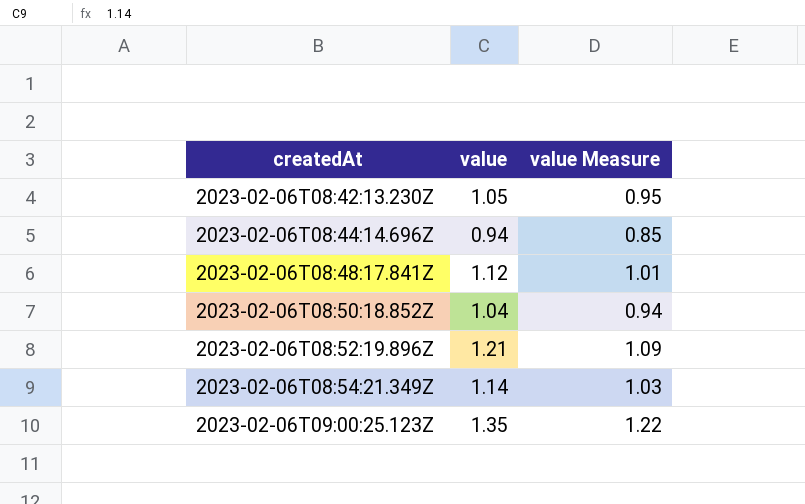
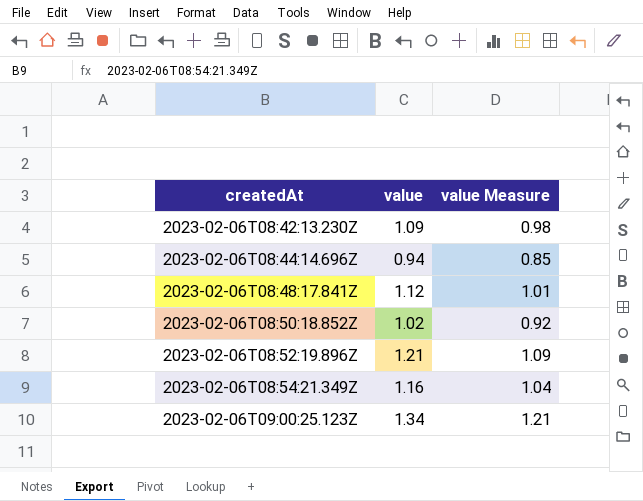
2023-02-06T08:42:13.230Z | value: 1.05 -> 1.09
2023-02-06T08:42:13.230Z | value Measure: 0.95 -> 0.98
2023-02-06T08:50:18.852Z | value: 1.04 -> 1.02
2023-02-06T08:50:18.852Z | value Measure: 0.94 -> 0.92
2023-02-06T08:54:21.349Z | value: 1.14 -> 1.16
2023-02-06T08:54:21.349Z | value Measure: 1.03 -> 1.04
2023-02-06T09:00:25.123Z | value: 1.35 -> 1.34
2023-02-06T09:00:25.123Z | value Measure: 1.22 -> 1.21

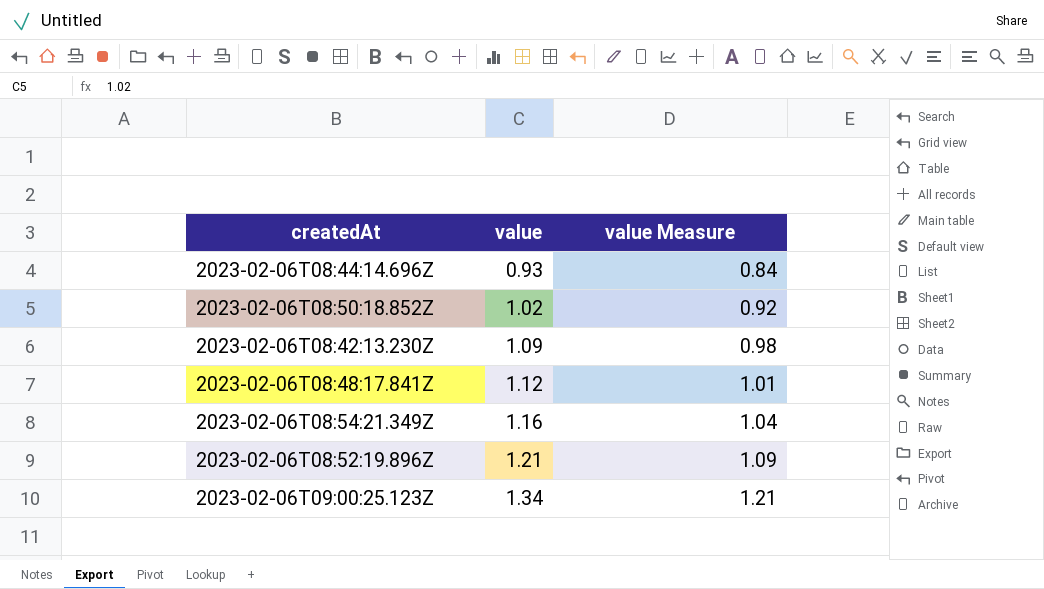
row order: createdAt ascending -> value ascending
2023-02-06T08:44:14.696Z | value: 0.94 -> 0.93
2023-02-06T08:44:14.696Z | value Measure: 0.85 -> 0.84

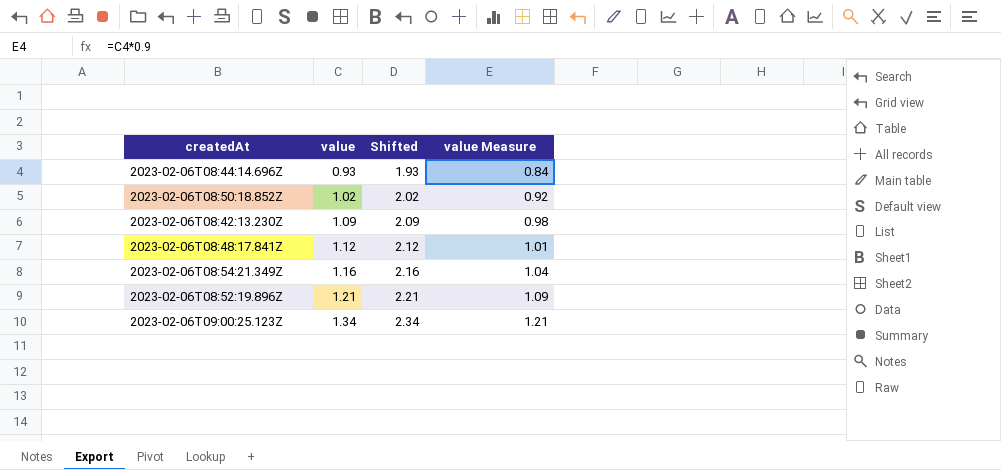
column Shifted | formula: none -> [value] + 1

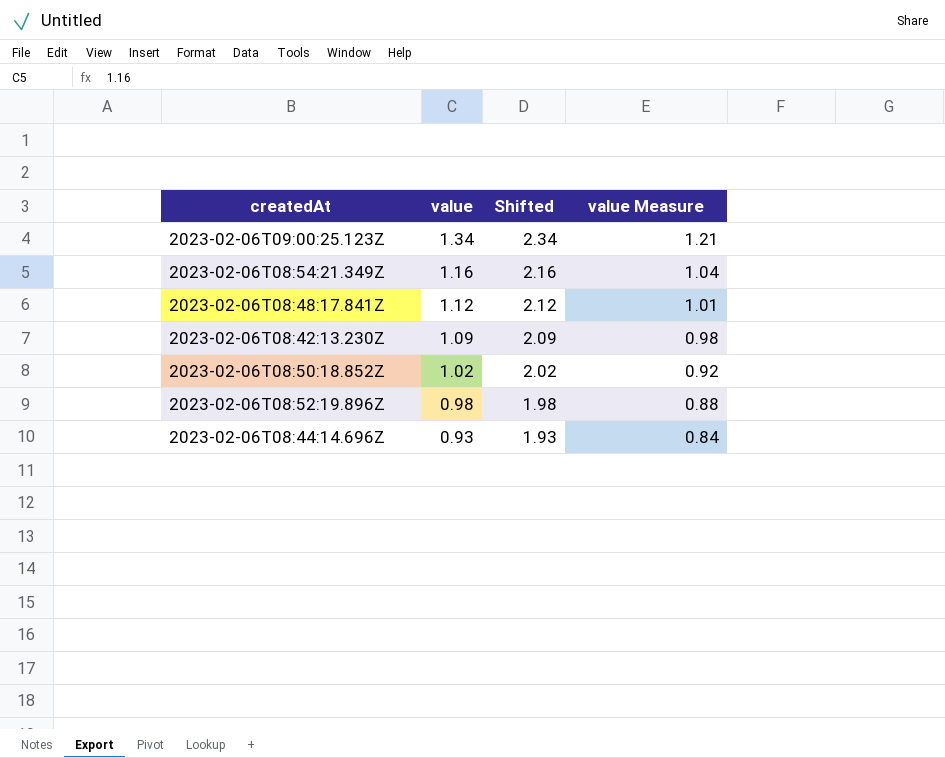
row order: value ascending -> value descending
2023-02-06T08:52:19.896Z | value: 1.21 -> 0.98
2023-02-06T08:52:19.896Z | Shifted: 2.21 -> 1.98
2023-02-06T08:52:19.896Z | value Measure: 1.09 -> 0.88

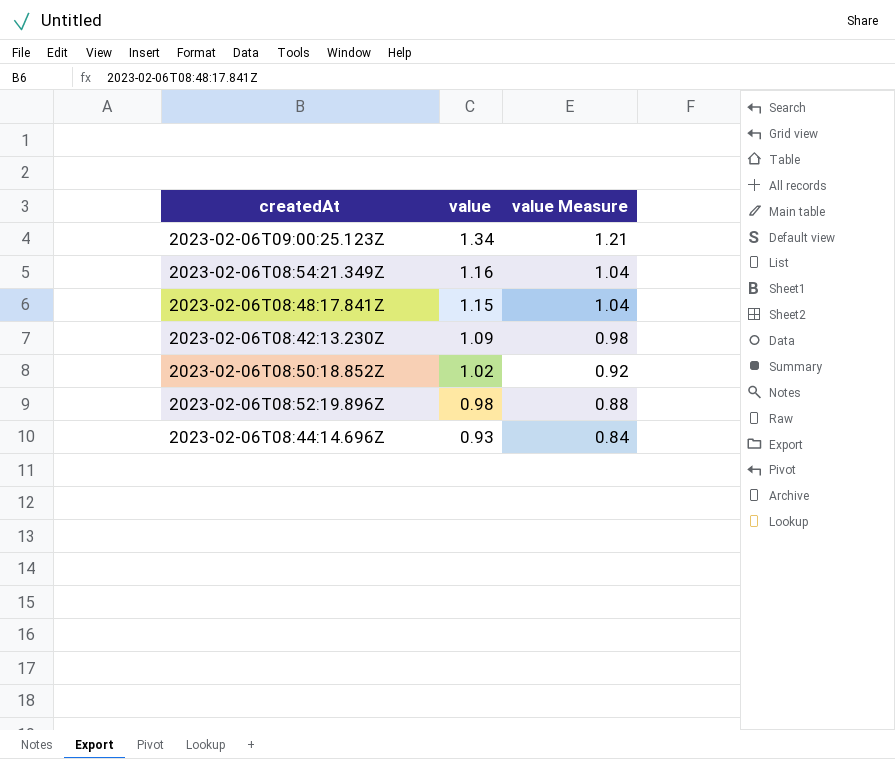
column Shifted | formula: [value] + 1 -> none
2023-02-06T08:48:17.841Z | value: 1.12 -> 1.15
2023-02-06T08:48:17.841Z | value Measure: 1.01 -> 1.04

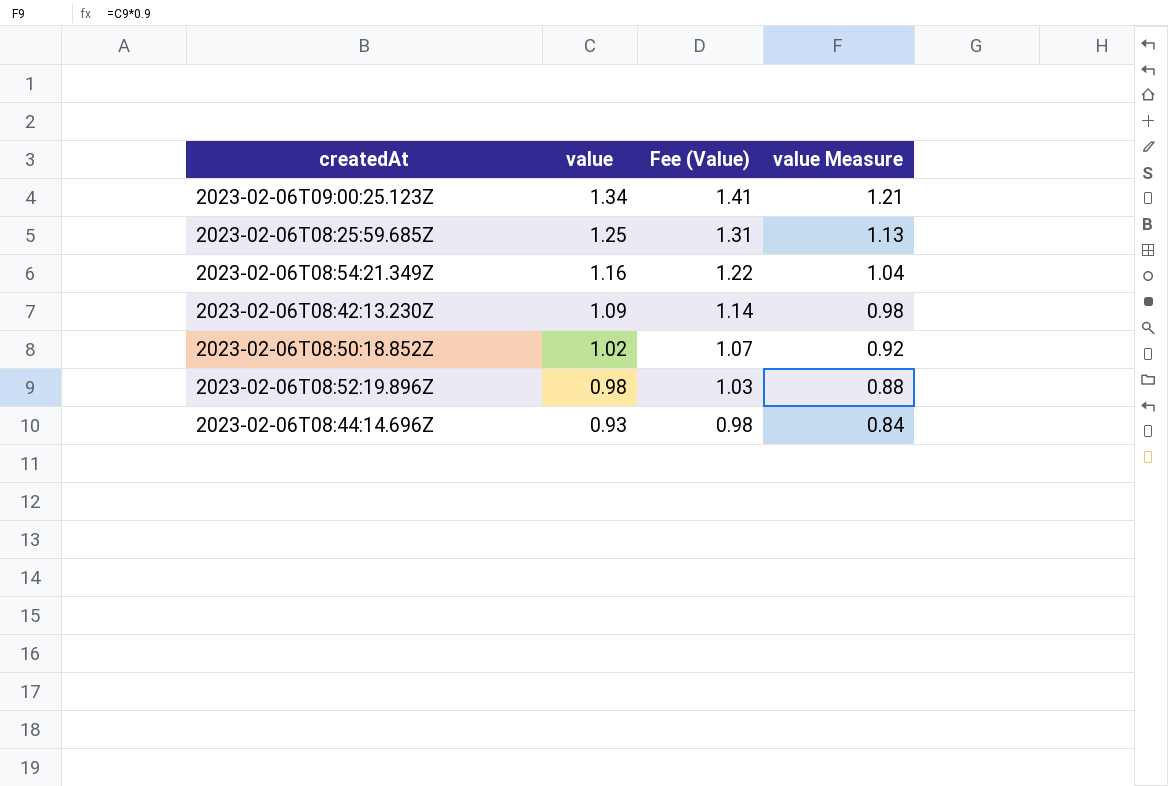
column Fee (Value) | formula: none -> [value] * 1.05
row 2023-02-06T08:48:17.841Z: 1.15 | 1.04 -> none
row 2023-02-06T08:25:59.685Z: none -> 1.25 | 1.31 | 1.13

